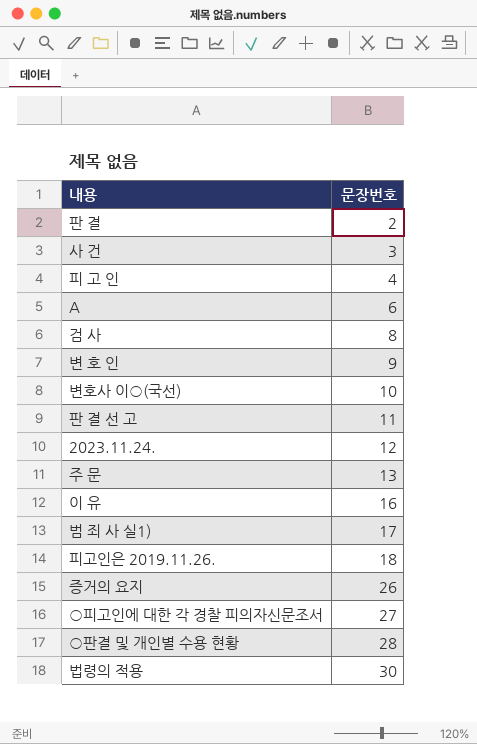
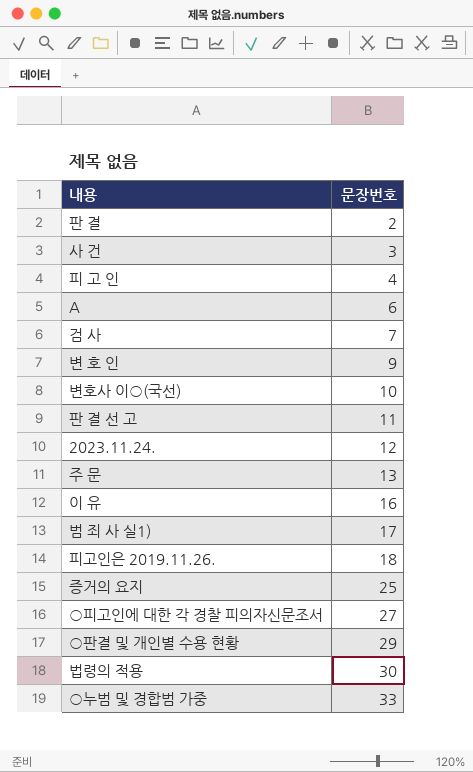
검 사 | 문장번호: 8 -> 7
증거의 요지 | 문장번호: 26 -> 25
○판결 및 개인별 수용 현황 | 문장번호: 28 -> 29
row ○누범 및 경합범 가중: none -> 33

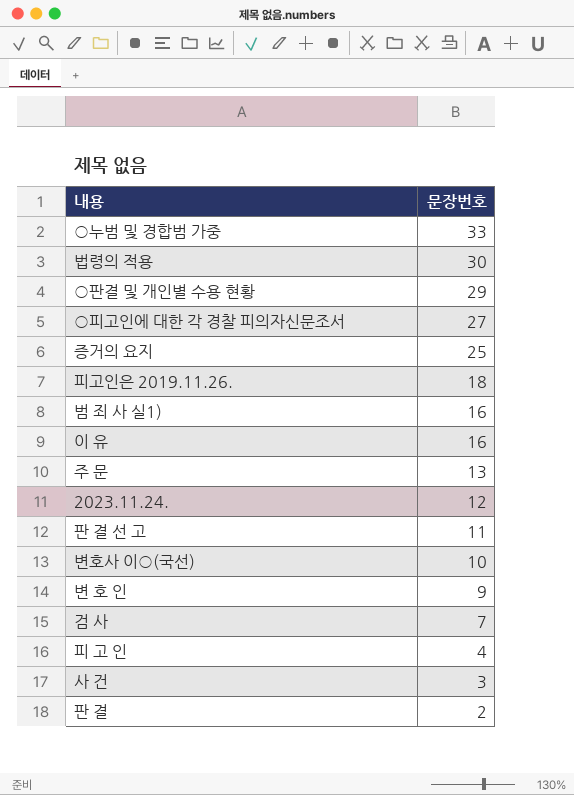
row order: 문장번호 ascending -> 문장번호 descending
row A: 6 -> none
범 죄 사 실1) | 문장번호: 17 -> 16

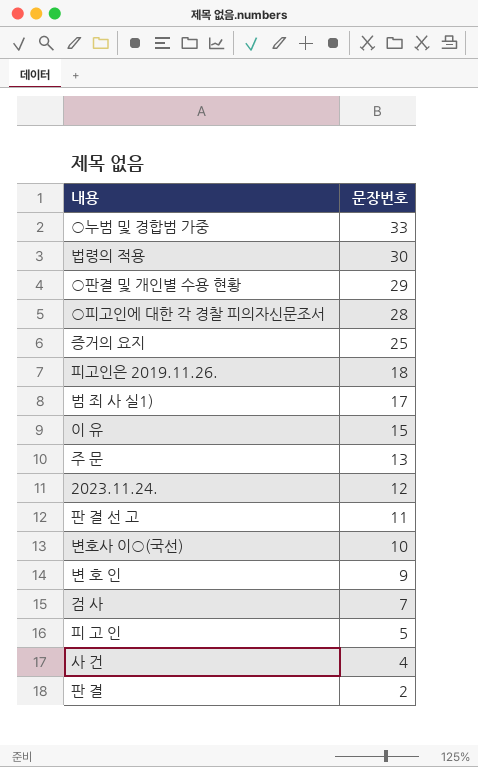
○피고인에 대한 각 경찰 피의자신문조서 | 문장번호: 27 -> 28
범 죄 사 실1) | 문장번호: 16 -> 17
이 유 | 문장번호: 16 -> 15
피 고 인 | 문장번호: 4 -> 5
사 건 | 문장번호: 3 -> 4

